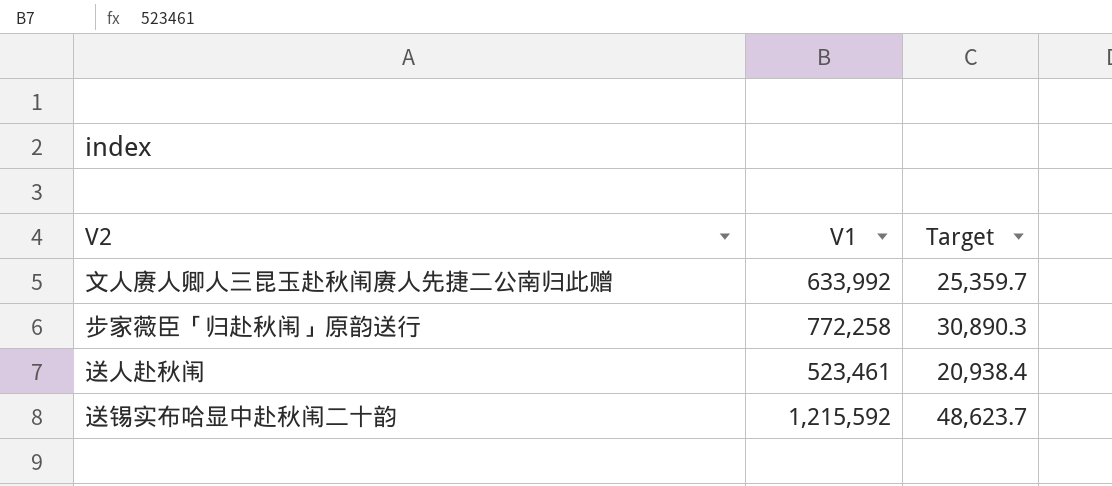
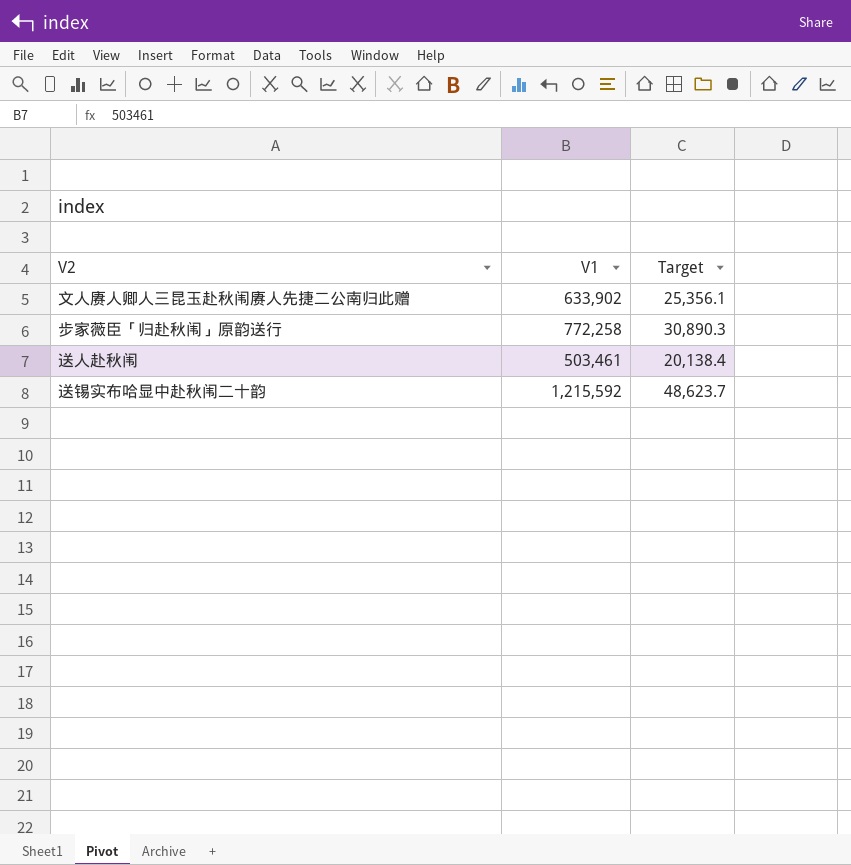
文人赓人卿人三昆玉赴秋闱赓人先捷二公南归此赠 | V1: 633,992 -> 633,902
文人赓人卿人三昆玉赴秋闱赓人先捷二公南归此赠 | Target: 25,359.7 -> 25,356.1
送人赴秋闱 | V1: 523,461 -> 503,461
送人赴秋闱 | Target: 20,938.4 -> 20,138.4

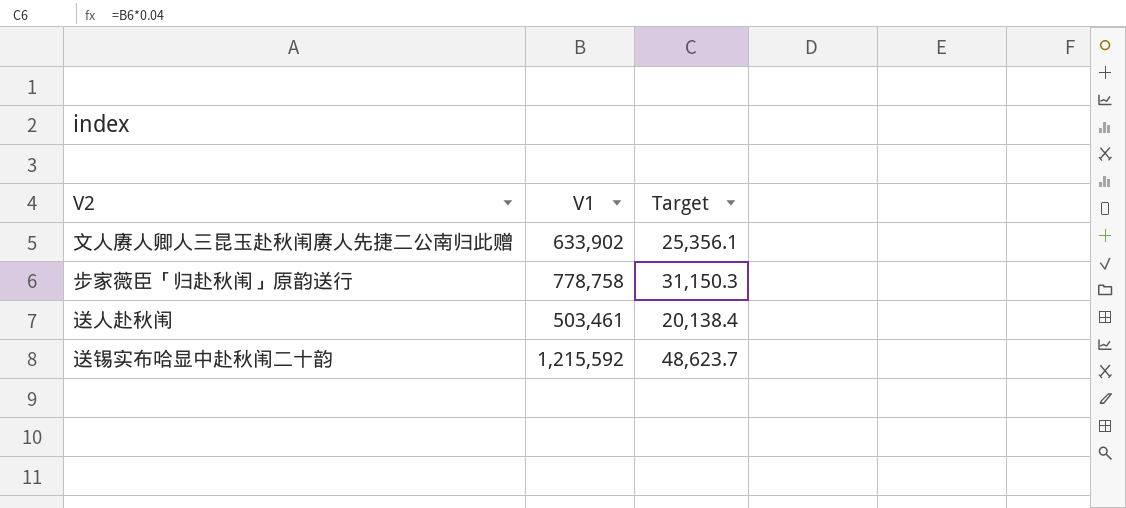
步家薇臣「归赴秋闱」原韵送行 | V1: 772,258 -> 778,758
步家薇臣「归赴秋闱」原韵送行 | Target: 30,890.3 -> 31,150.3

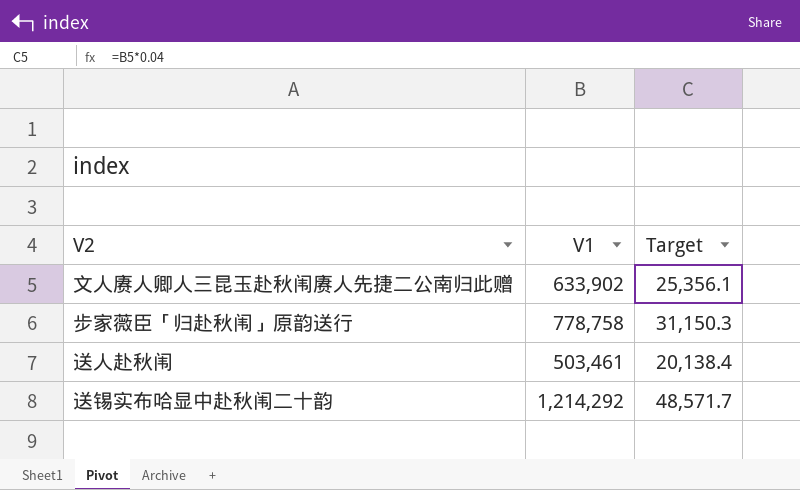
送锡实布哈显中赴秋闱二十韵 | V1: 1,215,592 -> 1,214,292
送锡实布哈显中赴秋闱二十韵 | Target: 48,623.7 -> 48,571.7

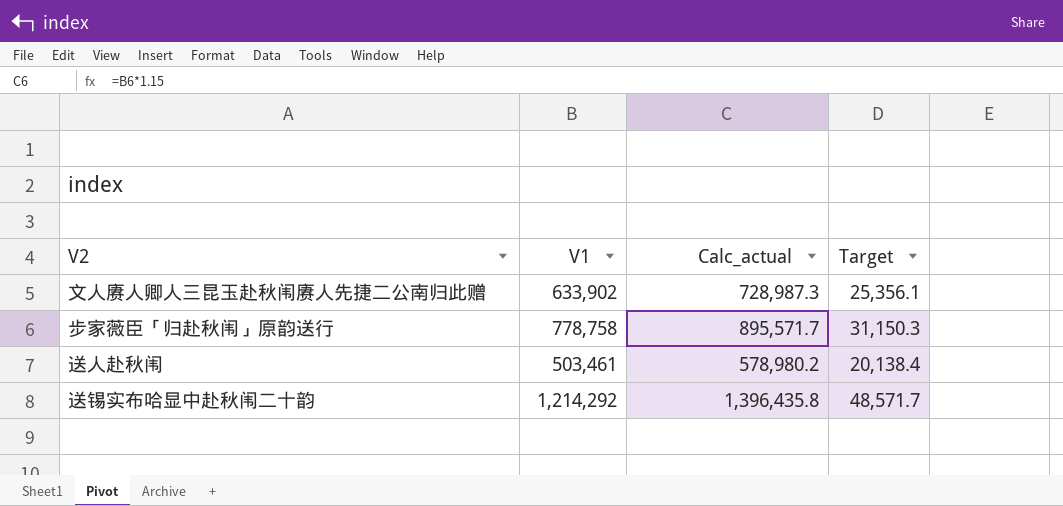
column Calc_actual | formula: none -> [V1] * 1.15

